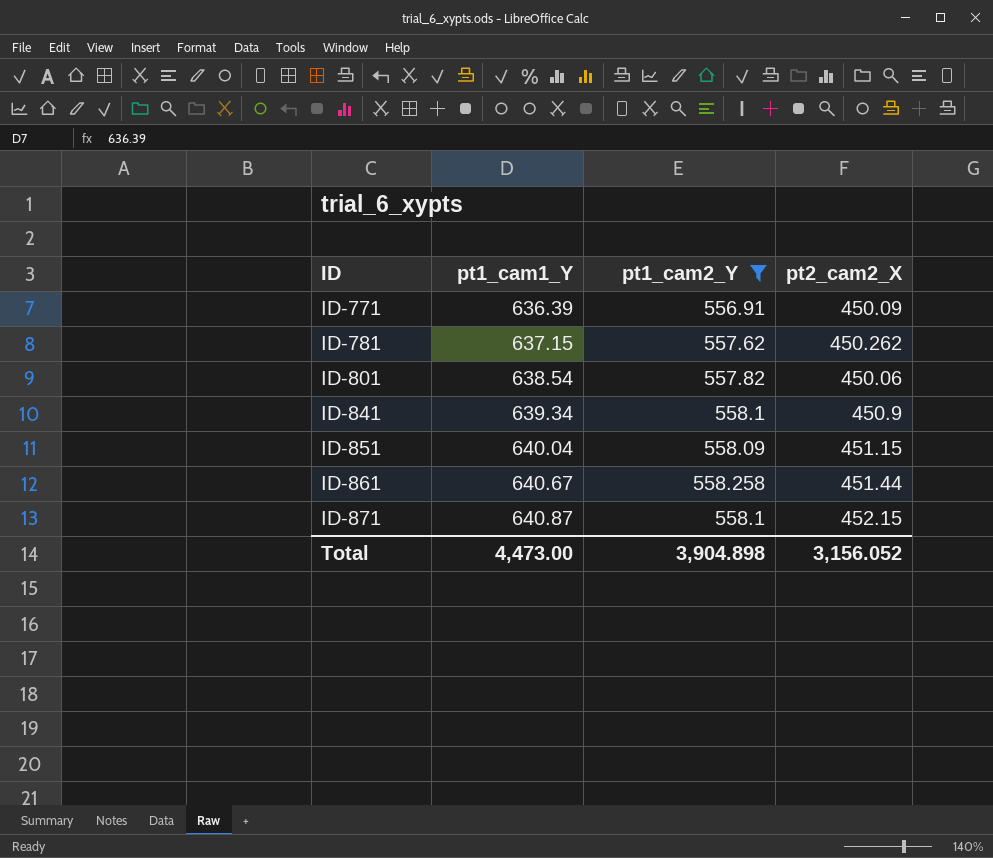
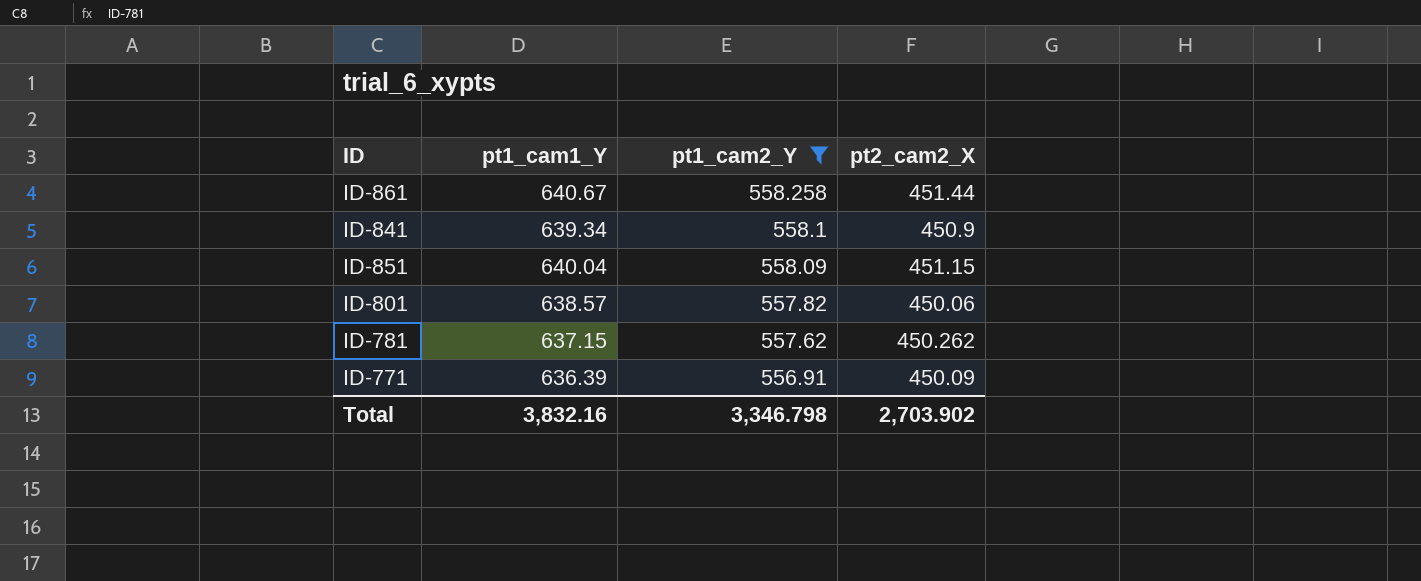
row order: ID ascending -> pt1_cam2_Y descending
row ID-871: 640.87 | 558.1 | 452.15 -> none
ID-801 | pt1_cam1_Y: 638.54 -> 638.57
Total | pt1_cam1_Y: 4,473.00 -> 3,832.16
Total | pt1_cam2_Y: 3,904.898 -> 3,346.798
Total | pt2_cam2_X: 3,156.052 -> 2,703.902

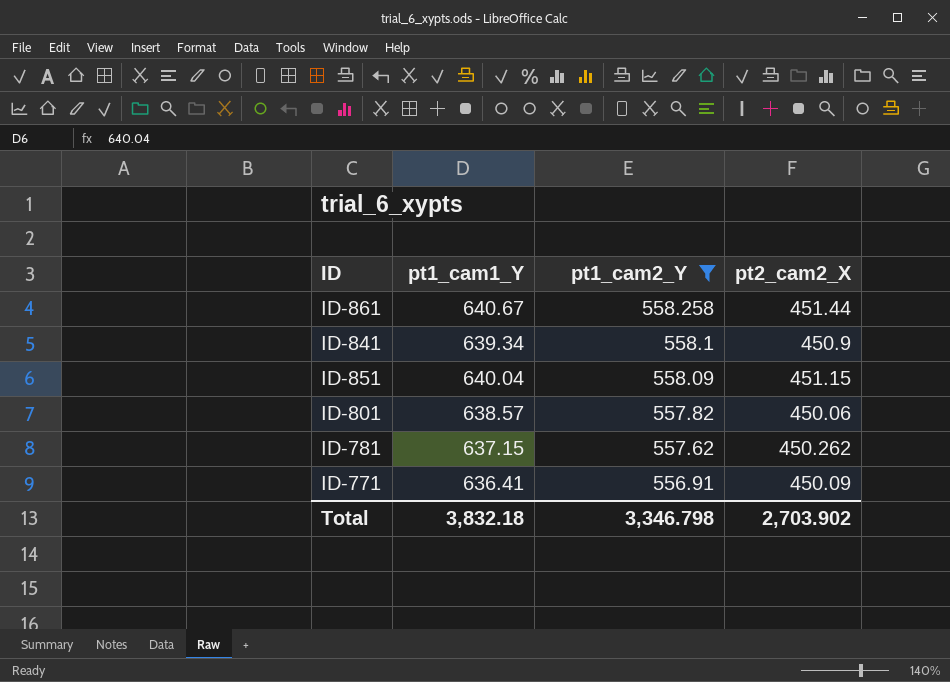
ID-771 | pt1_cam1_Y: 636.39 -> 636.41
Total | pt1_cam1_Y: 3,832.16 -> 3,832.18

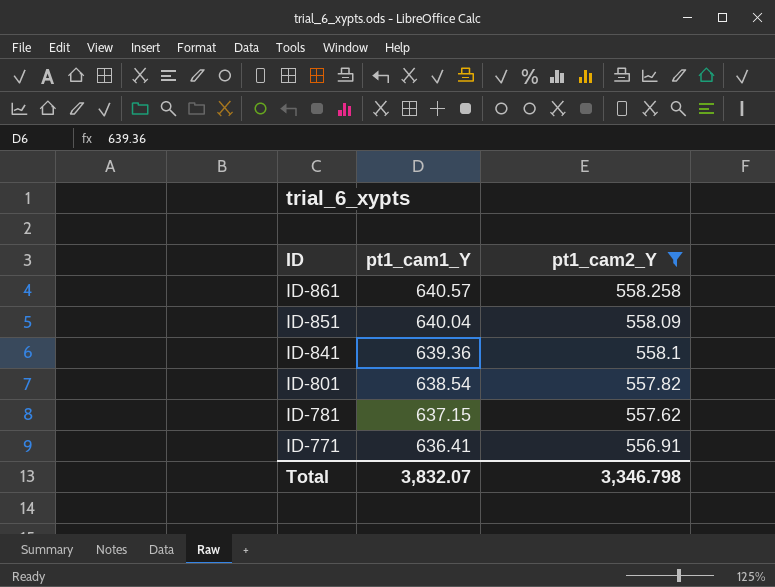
row order: pt1_cam2_Y descending -> ID descending
column pt2_cam2_X | position: 4 -> none
ID-861 | pt1_cam1_Y: 640.67 -> 640.57
ID-841 | pt1_cam1_Y: 639.34 -> 639.36
ID-801 | pt1_cam1_Y: 638.57 -> 638.54
Total | pt1_cam1_Y: 3,832.18 -> 3,832.07

